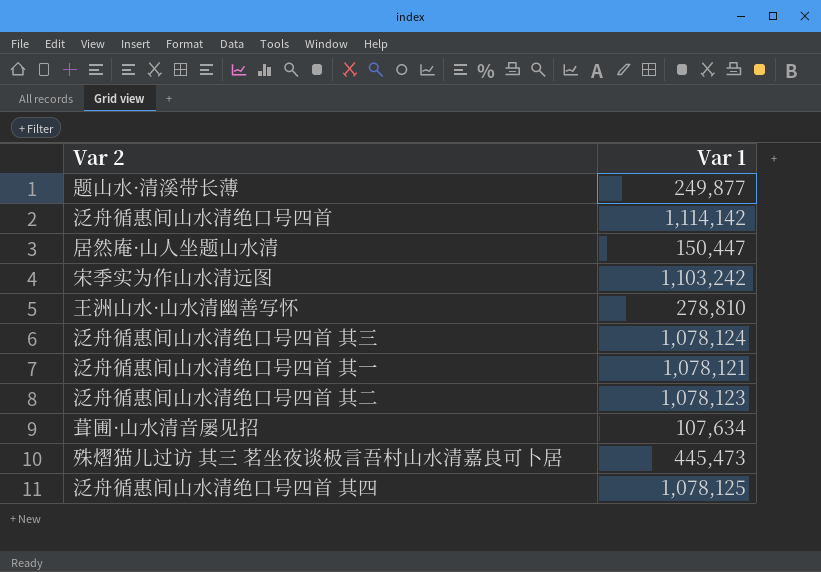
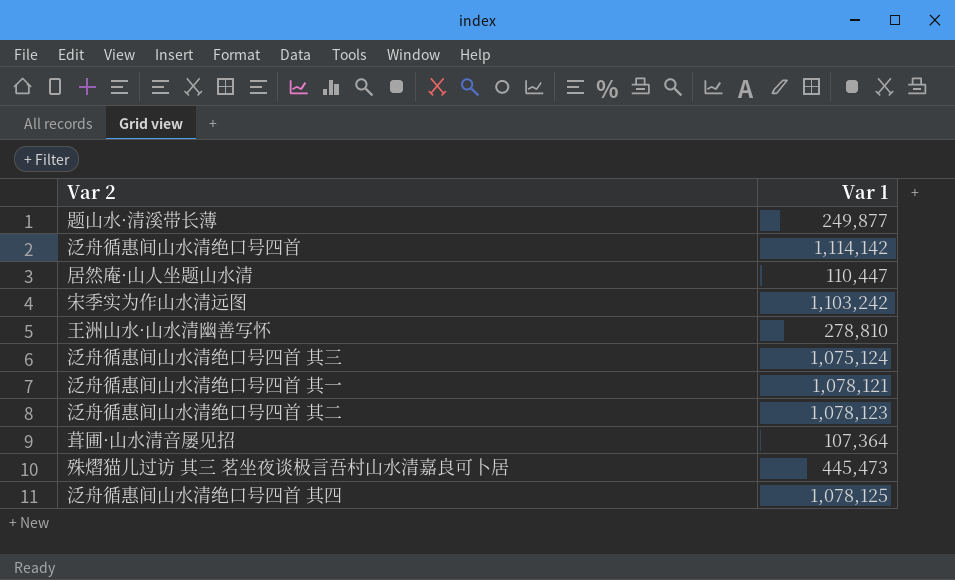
居然庵·山人坐题山水清 | Var 1: 150,447 -> 110,447
泛舟循惠间山水清绝口号四首 其三 | Var 1: 1,078,124 -> 1,075,124
葺圃·山水清音屡见招 | Var 1: 107,634 -> 107,364

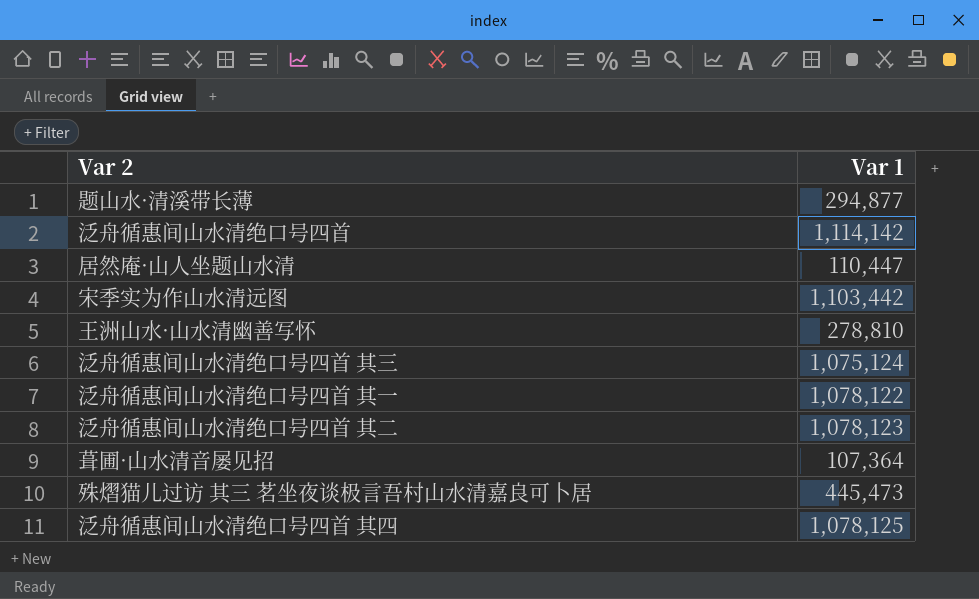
题山水·清溪带长薄 | Var 1: 249,877 -> 294,877
宋季实为作山水清远图 | Var 1: 1,103,242 -> 1,103,442
泛舟循惠间山水清绝口号四首 其一 | Var 1: 1,078,121 -> 1,078,122

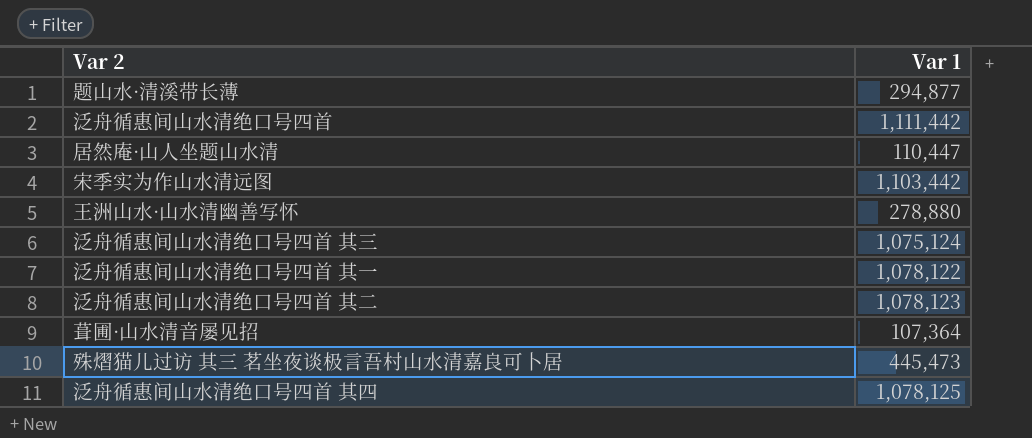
泛舟循惠间山水清绝口号四首 | Var 1: 1,114,142 -> 1,111,442
王洲山水·山水清幽善写怀 | Var 1: 278,810 -> 278,880

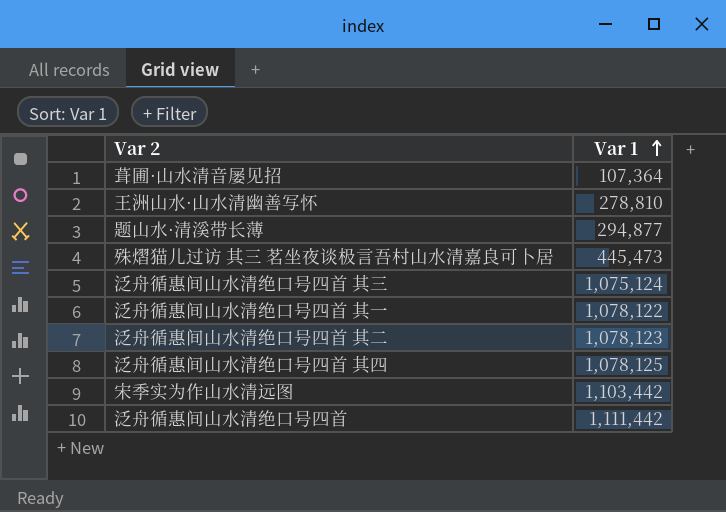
row order: none -> Var 1 ascending
row 居然庵·山人坐题山水清: 110,447 -> none
王洲山水·山水清幽善写怀 | Var 1: 278,880 -> 278,810

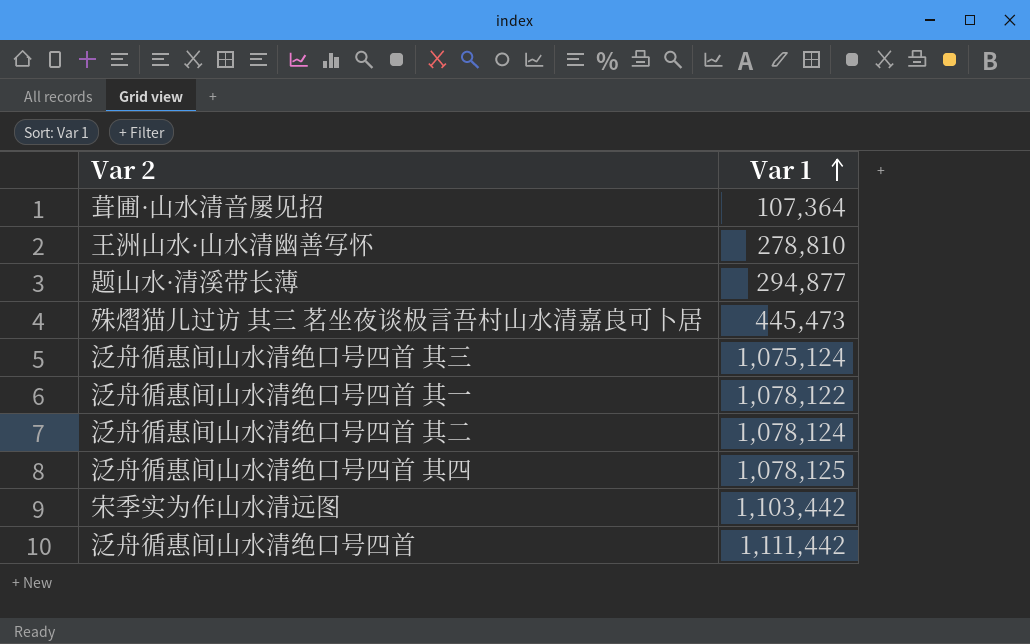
泛舟循惠间山水清绝口号四首 其二 | Var 1: 1,078,123 -> 1,078,124

